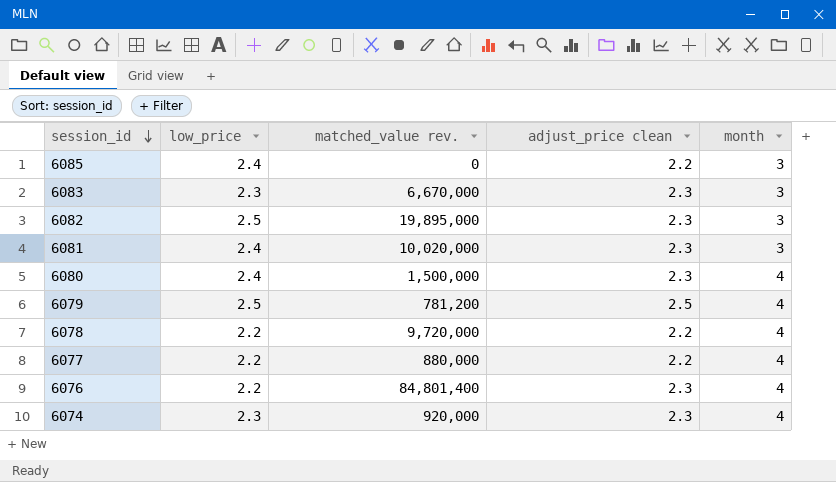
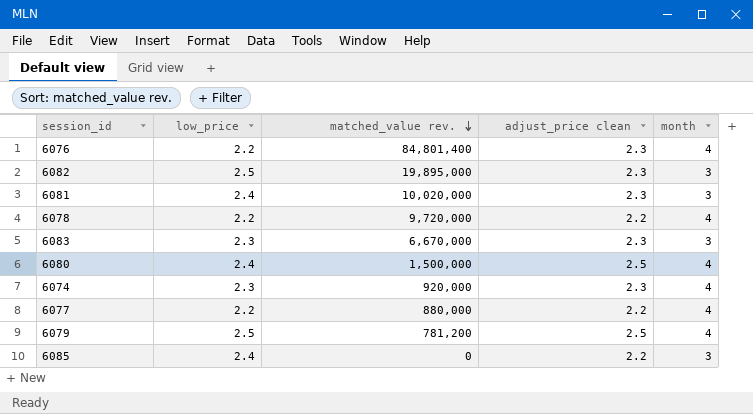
row order: session_id descending -> matched_value rev. descending
6080 | adjust_price clean: 2.3 -> 2.5

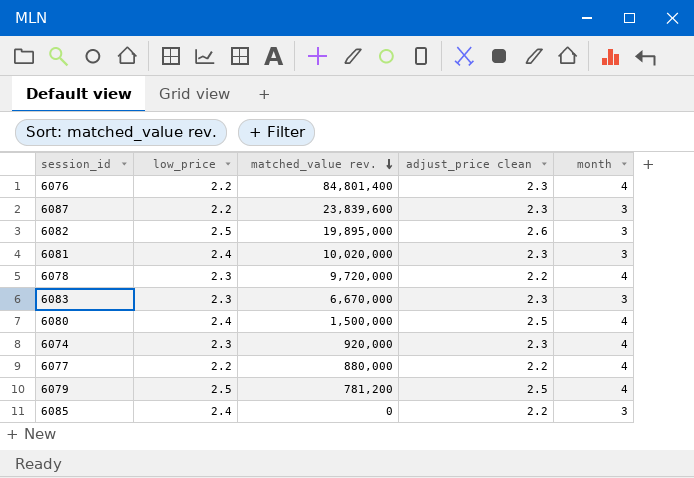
row 6087: none -> 2.2 | 23,839,600 | 2.3 | 3
6082 | adjust_price clean: 2.3 -> 2.6
6078 | low_price: 2.2 -> 2.3

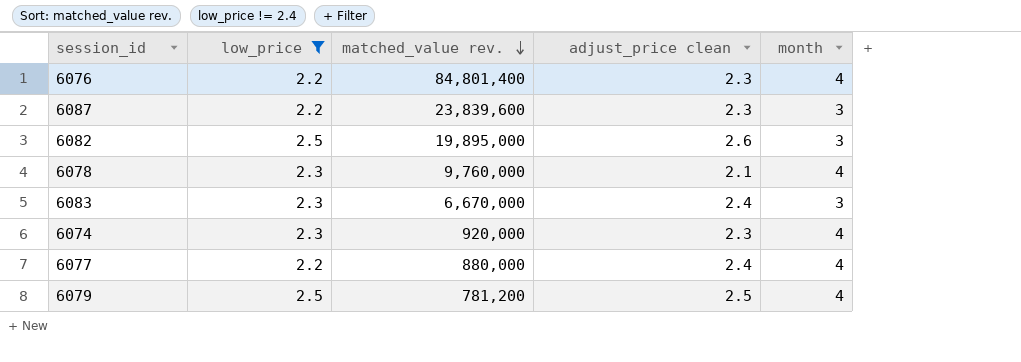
filter: none -> low_price != 2.4
6078 | matched_value rev.: 9,720,000 -> 9,760,000
6078 | adjust_price clean: 2.2 -> 2.1
6083 | adjust_price clean: 2.3 -> 2.4
6077 | adjust_price clean: 2.2 -> 2.4

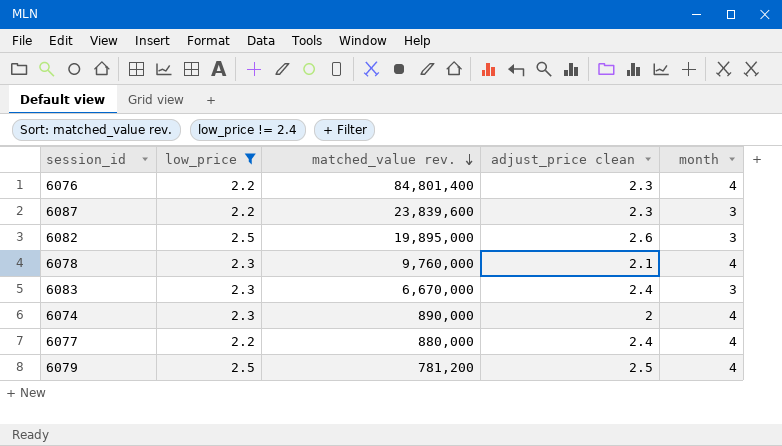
6074 | matched_value rev.: 920,000 -> 890,000
6074 | adjust_price clean: 2.3 -> 2

